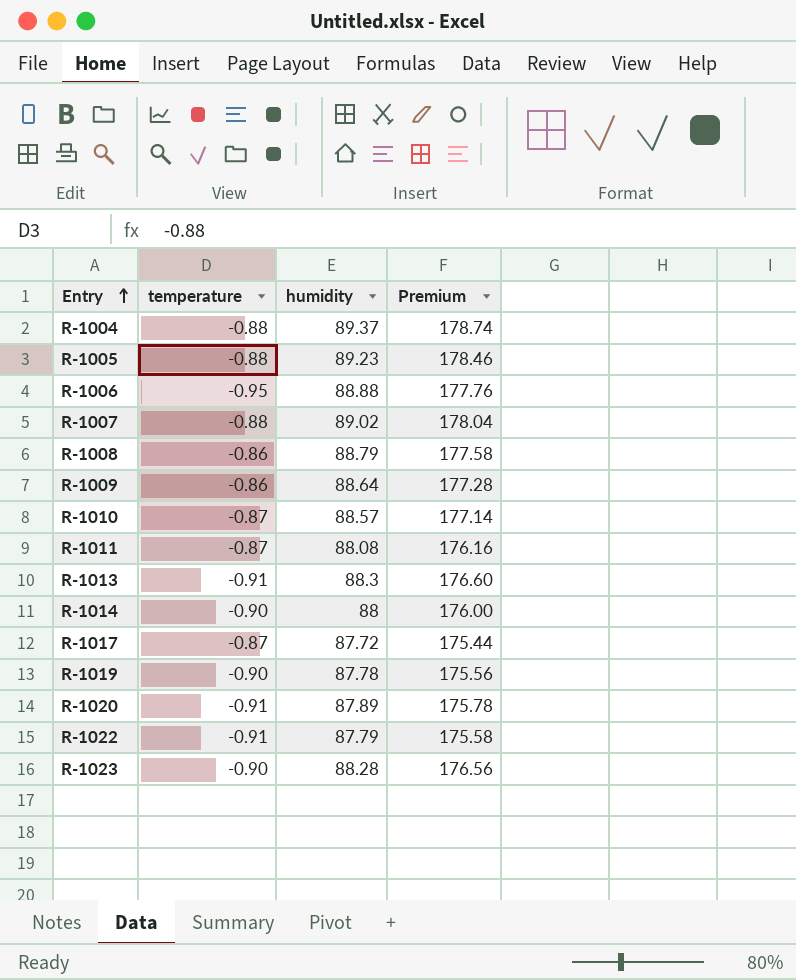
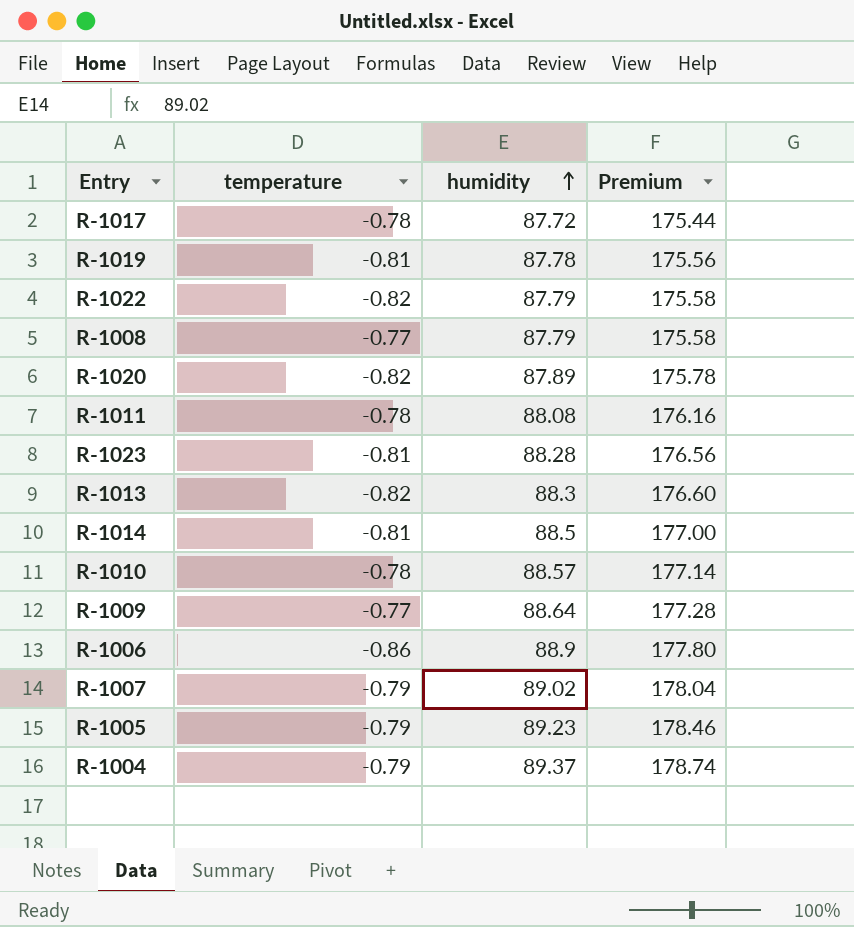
row order: Entry ascending -> humidity ascending
R-1017 | temperature: -0.87 -> -0.78
R-1019 | temperature: -0.90 -> -0.81
R-1022 | temperature: -0.91 -> -0.82
R-1008 | temperature: -0.86 -> -0.77
R-1008 | humidity: 88.79 -> 87.79
R-1008 | Premium: 177.58 -> 175.58
R-1020 | temperature: -0.91 -> -0.82
R-1011 | temperature: -0.87 -> -0.78
R-1023 | temperature: -0.90 -> -0.81
R-1013 | temperature: -0.91 -> -0.82
R-1014 | temperature: -0.90 -> -0.81
R-1014 | humidity: 88 -> 88.5
R-1014 | Premium: 176.00 -> 177.00
R-1010 | temperature: -0.87 -> -0.78
R-1009 | temperature: -0.86 -> -0.77
R-1006 | temperature: -0.95 -> -0.86
R-1006 | humidity: 88.88 -> 88.9
R-1006 | Premium: 177.76 -> 177.80
R-1007 | temperature: -0.88 -> -0.79
R-1005 | temperature: -0.88 -> -0.79
R-1004 | temperature: -0.88 -> -0.79

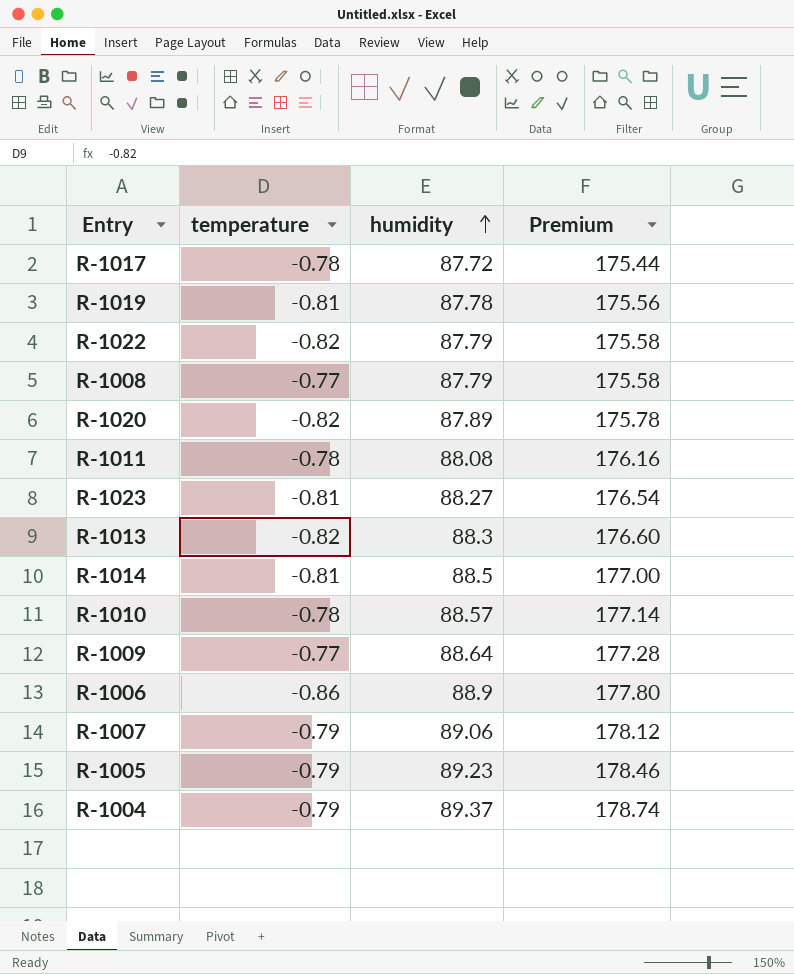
R-1023 | humidity: 88.28 -> 88.27
R-1023 | Premium: 176.56 -> 176.54
R-1007 | humidity: 89.02 -> 89.06
R-1007 | Premium: 178.04 -> 178.12

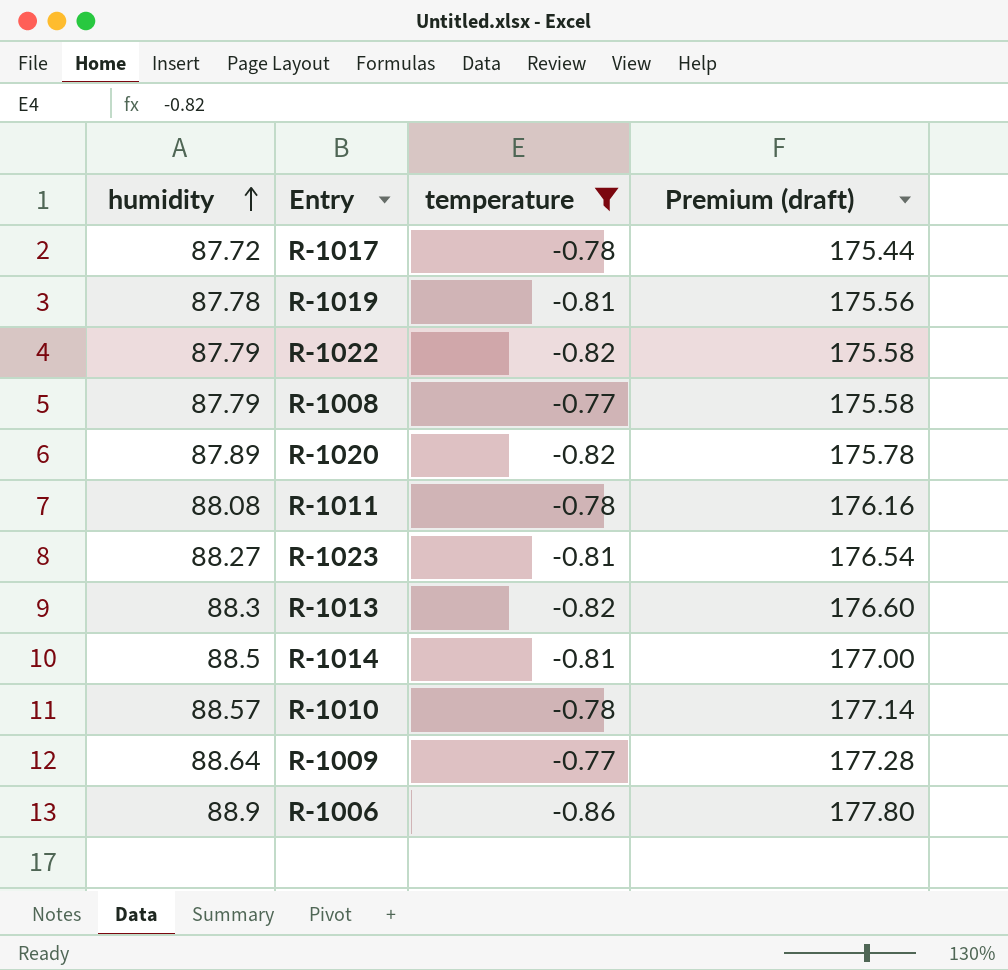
filter: none -> temperature != -0.79
column humidity | position: 3 -> 1
column name: Premium -> Premium (draft)

